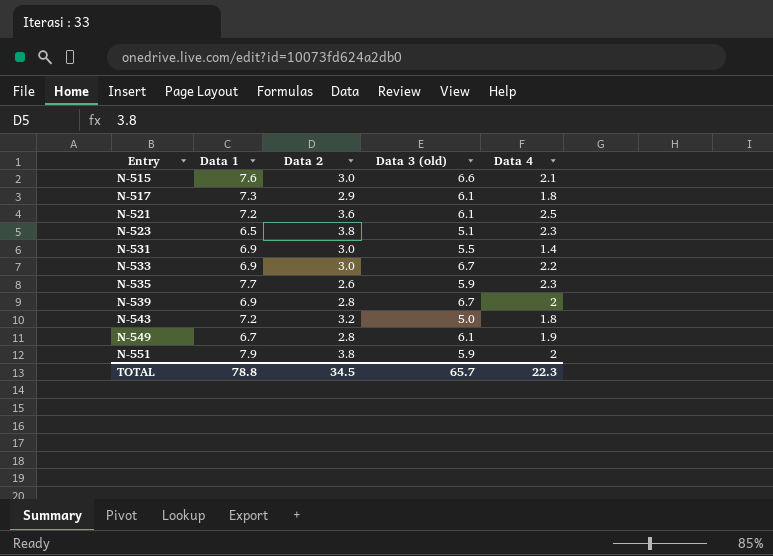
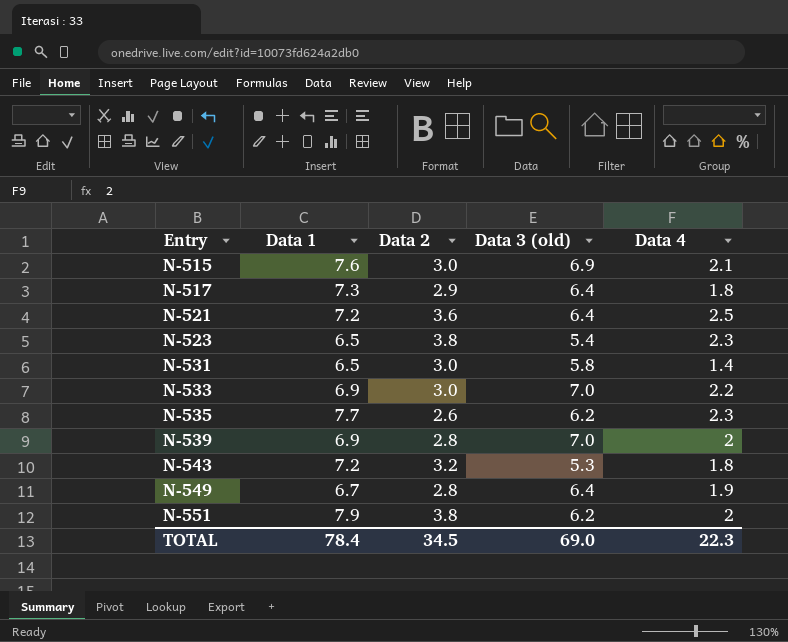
N-515 | Data 3 (old): 6.6 -> 6.9
N-517 | Data 3 (old): 6.1 -> 6.4
N-521 | Data 3 (old): 6.1 -> 6.4
N-523 | Data 3 (old): 5.1 -> 5.4
N-531 | Data 1: 6.9 -> 6.5
N-531 | Data 3 (old): 5.5 -> 5.8
N-533 | Data 3 (old): 6.7 -> 7.0
N-535 | Data 3 (old): 5.9 -> 6.2
N-539 | Data 3 (old): 6.7 -> 7.0
N-543 | Data 3 (old): 5.0 -> 5.3
N-549 | Data 3 (old): 6.1 -> 6.4
N-551 | Data 3 (old): 5.9 -> 6.2
TOTAL | Data 1: 78.8 -> 78.4
TOTAL | Data 3 (old): 65.7 -> 69.0

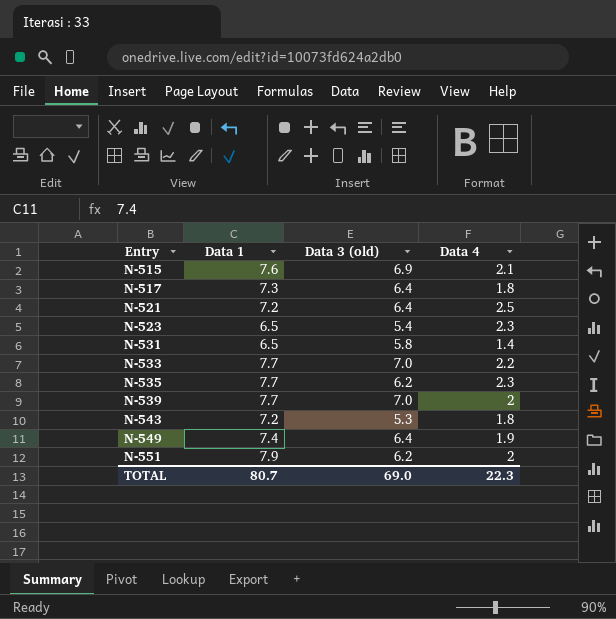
column Data 2 | position: 3 -> none
N-533 | Data 1: 6.9 -> 7.7
N-539 | Data 1: 6.9 -> 7.7
N-549 | Data 1: 6.7 -> 7.4
TOTAL | Data 1: 78.4 -> 80.7

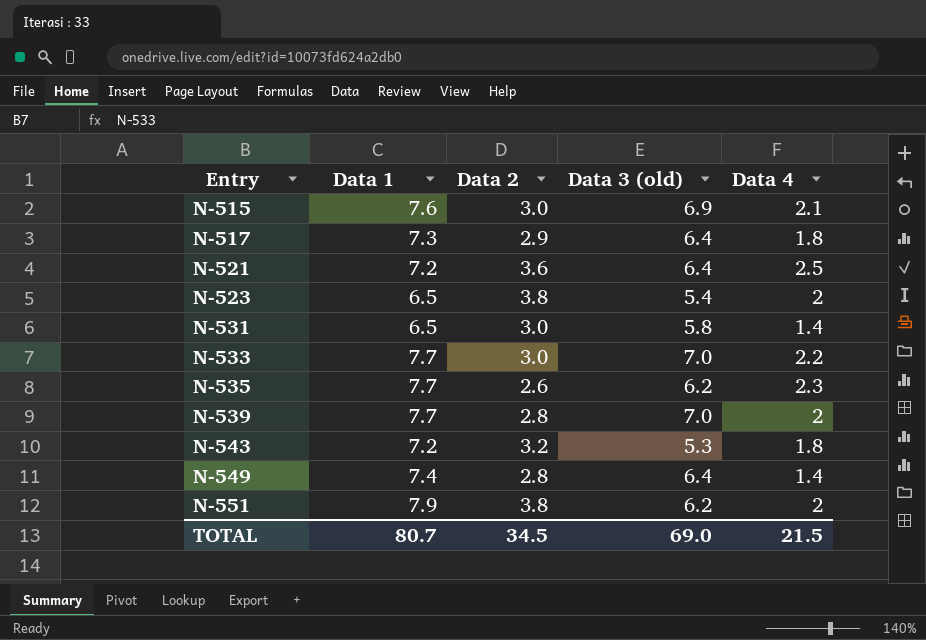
column Data 2 | position: none -> 3
N-523 | Data 4: 2.3 -> 2
N-549 | Data 4: 1.9 -> 1.4
TOTAL | Data 4: 22.3 -> 21.5

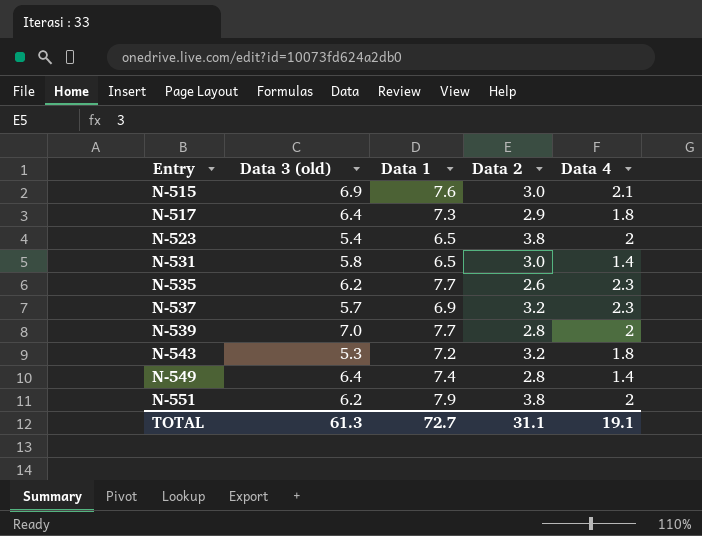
column Data 3 (old) | position: 4 -> 2
row N-521: 7.2 | 3.6 | 6.4 | 2.5 -> none
row N-533: 7.7 | 3.0 | 7.0 | 2.2 -> none
row N-537: none -> 5.7 | 6.9 | 3.2 | 2.3
TOTAL | Data 3 (old): 69.0 -> 61.3
TOTAL | Data 1: 80.7 -> 72.7
TOTAL | Data 2: 34.5 -> 31.1
TOTAL | Data 4: 21.5 -> 19.1

